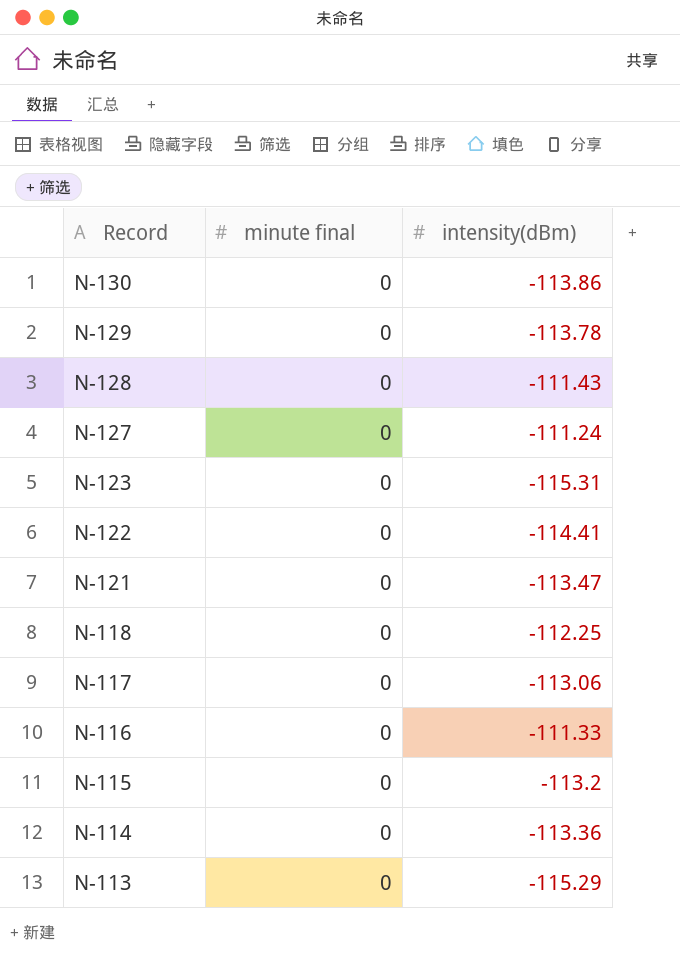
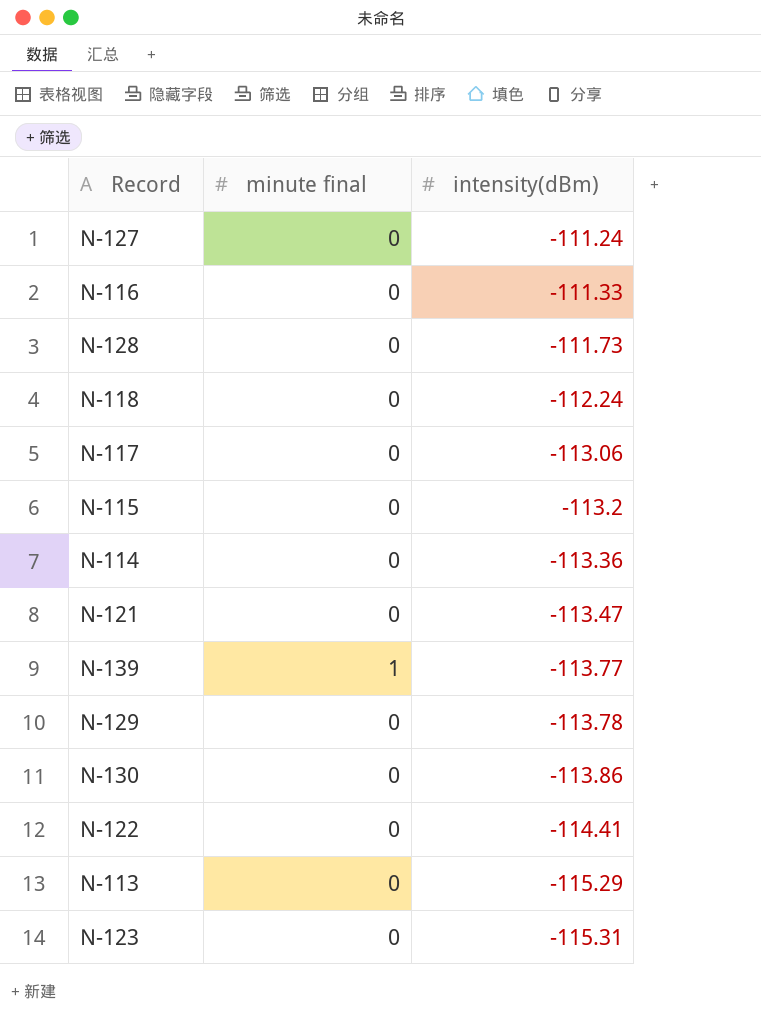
row order: Record descending -> intensity(dBm) descending
N-128 | intensity(dBm): -111.43 -> -111.73
N-118 | intensity(dBm): -112.25 -> -112.24
row N-139: none -> 1 | -113.77

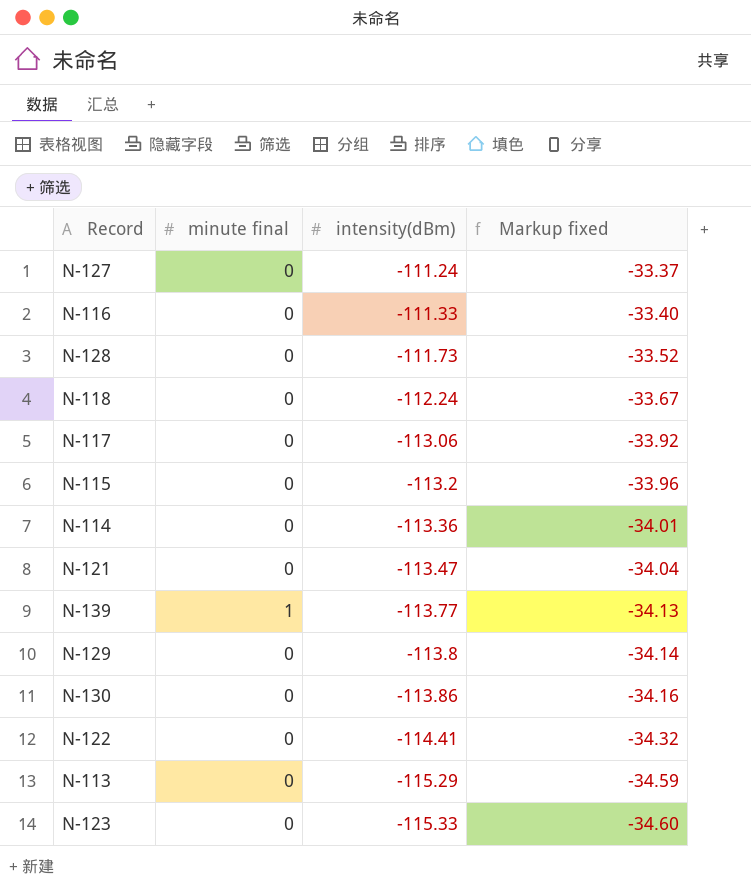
column Markup fixed | formula: none -> [intensity(dBm)] * 0.3
N-129 | intensity(dBm): -113.78 -> -113.8
N-123 | intensity(dBm): -115.31 -> -115.33

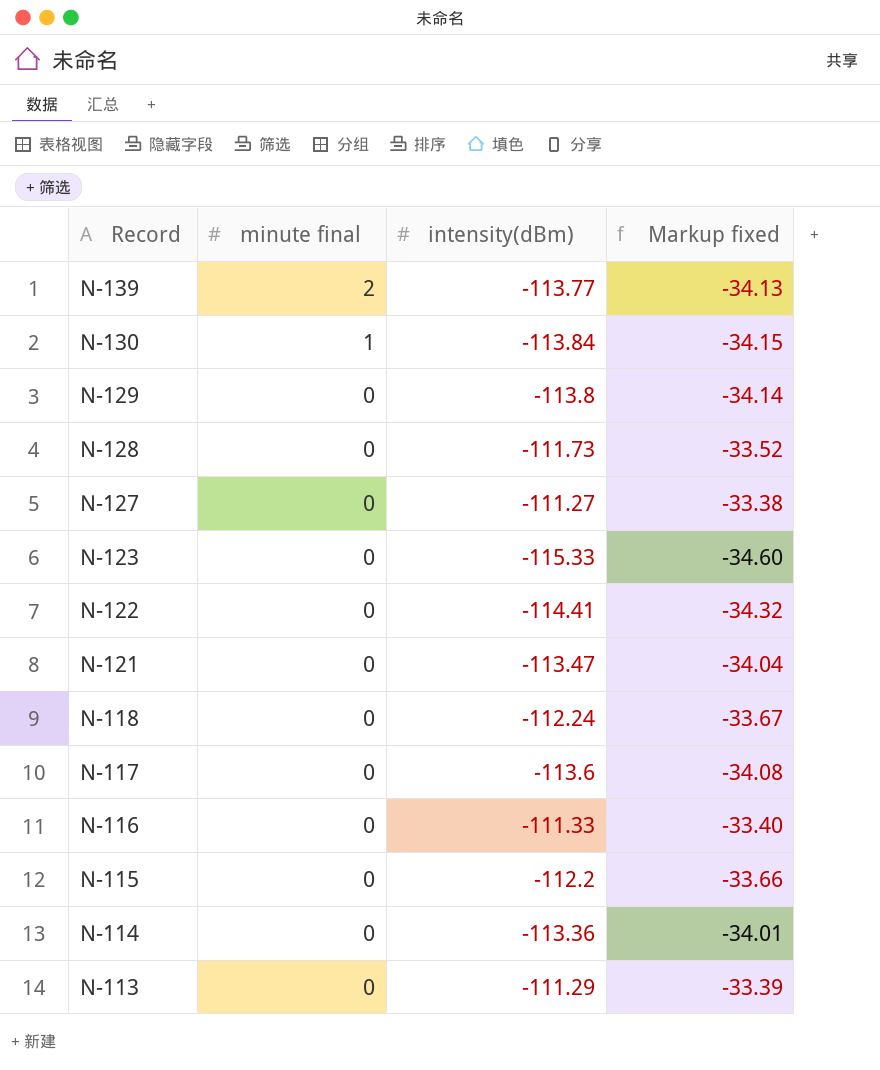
row order: intensity(dBm) descending -> Record descending
N-139 | minute final: 1 -> 2
N-130 | minute final: 0 -> 1
N-130 | intensity(dBm): -113.86 -> -113.84
N-130 | Markup fixed: -34.16 -> -34.15
N-127 | intensity(dBm): -111.24 -> -111.27
N-127 | Markup fixed: -33.37 -> -33.38
N-117 | intensity(dBm): -113.06 -> -113.6
N-117 | Markup fixed: -33.92 -> -34.08
N-115 | intensity(dBm): -113.2 -> -112.2
N-115 | Markup fixed: -33.96 -> -33.66
N-113 | intensity(dBm): -115.29 -> -111.29
N-113 | Markup fixed: -34.59 -> -33.39

